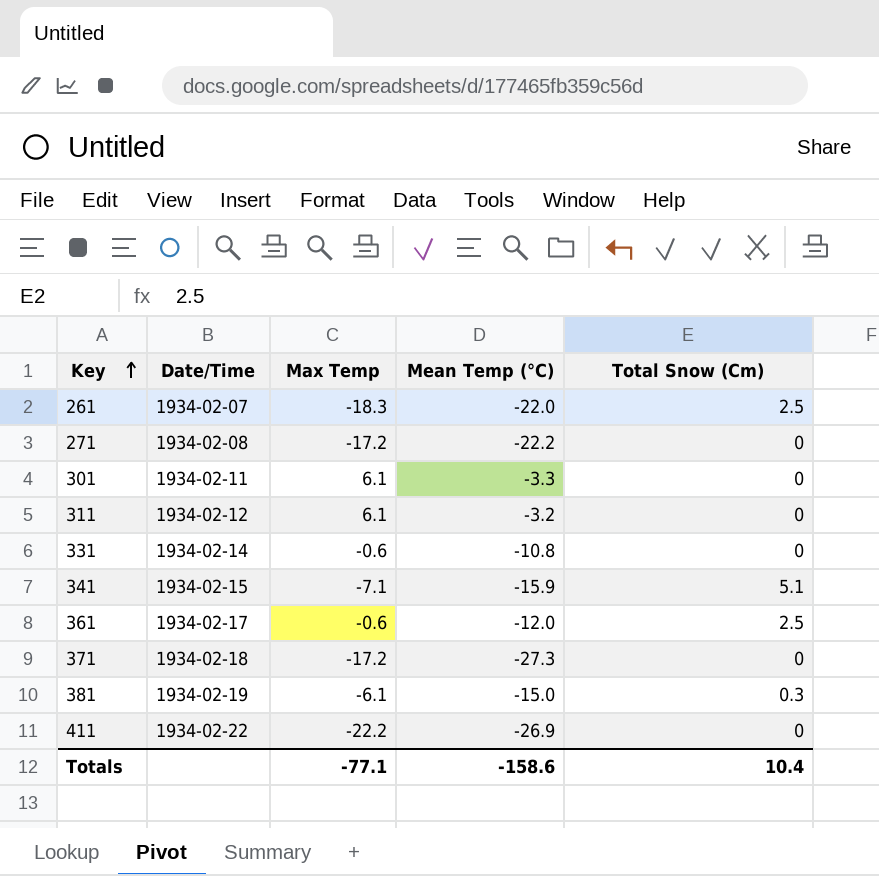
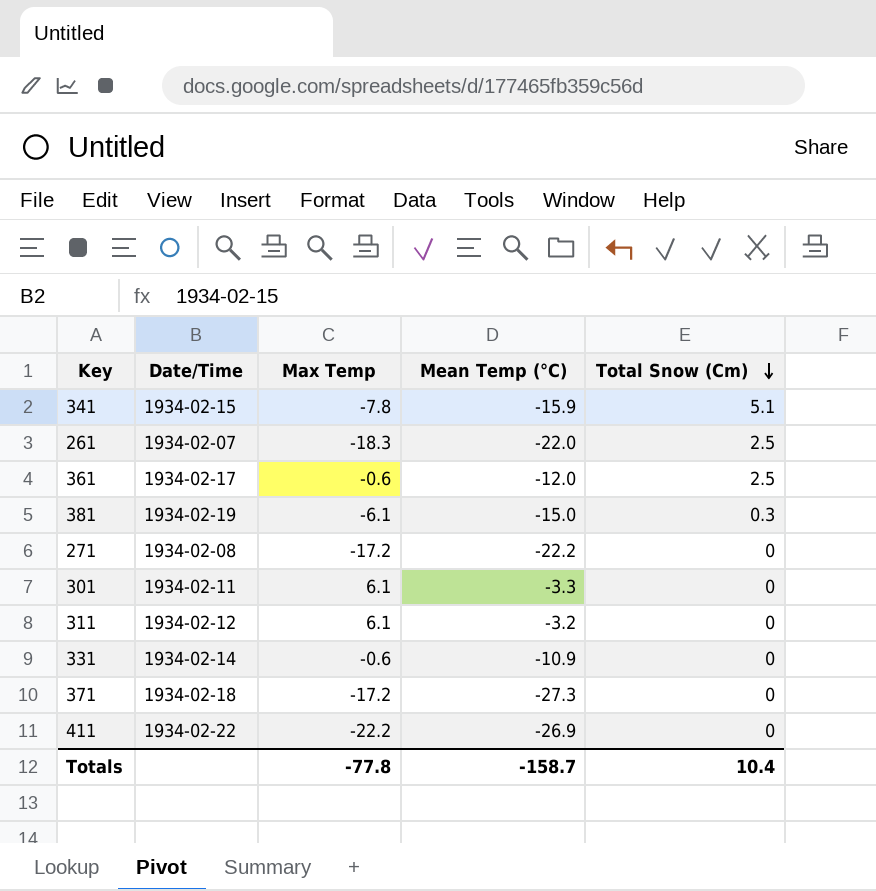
row order: Key ascending -> Total Snow (Cm) descending
341 | Max Temp: -7.1 -> -7.8
331 | Mean Temp (°C): -10.8 -> -10.9
Totals | Max Temp: -77.1 -> -77.8
Totals | Mean Temp (°C): -158.6 -> -158.7

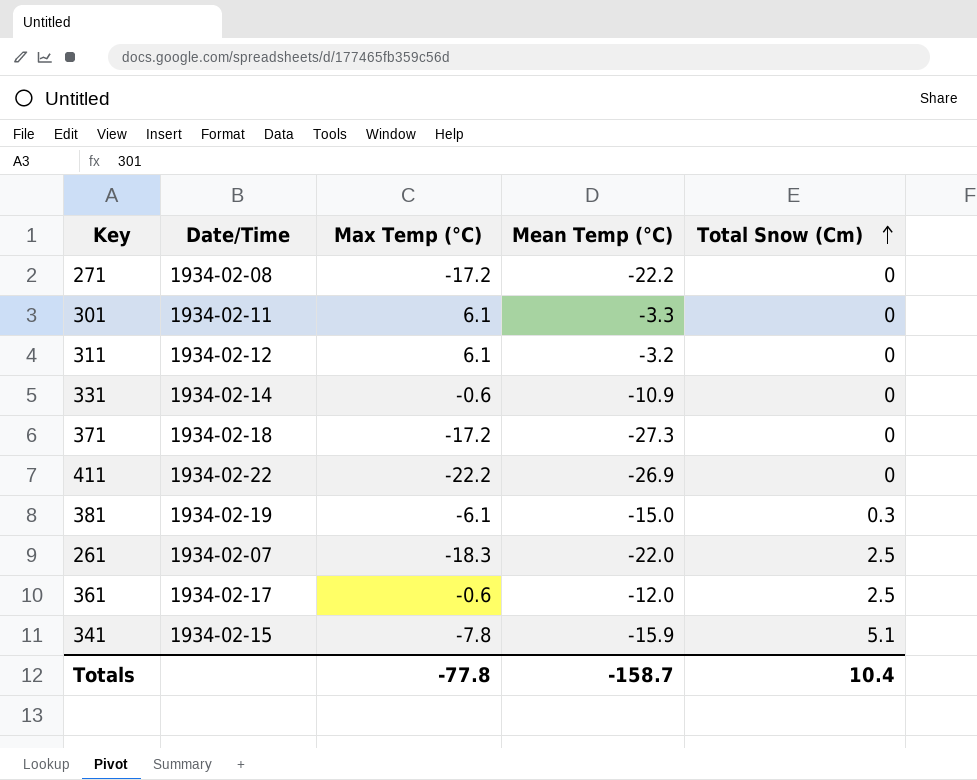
row order: Total Snow (Cm) descending -> Total Snow (Cm) ascending
column name: Max Temp -> Max Temp (°C)

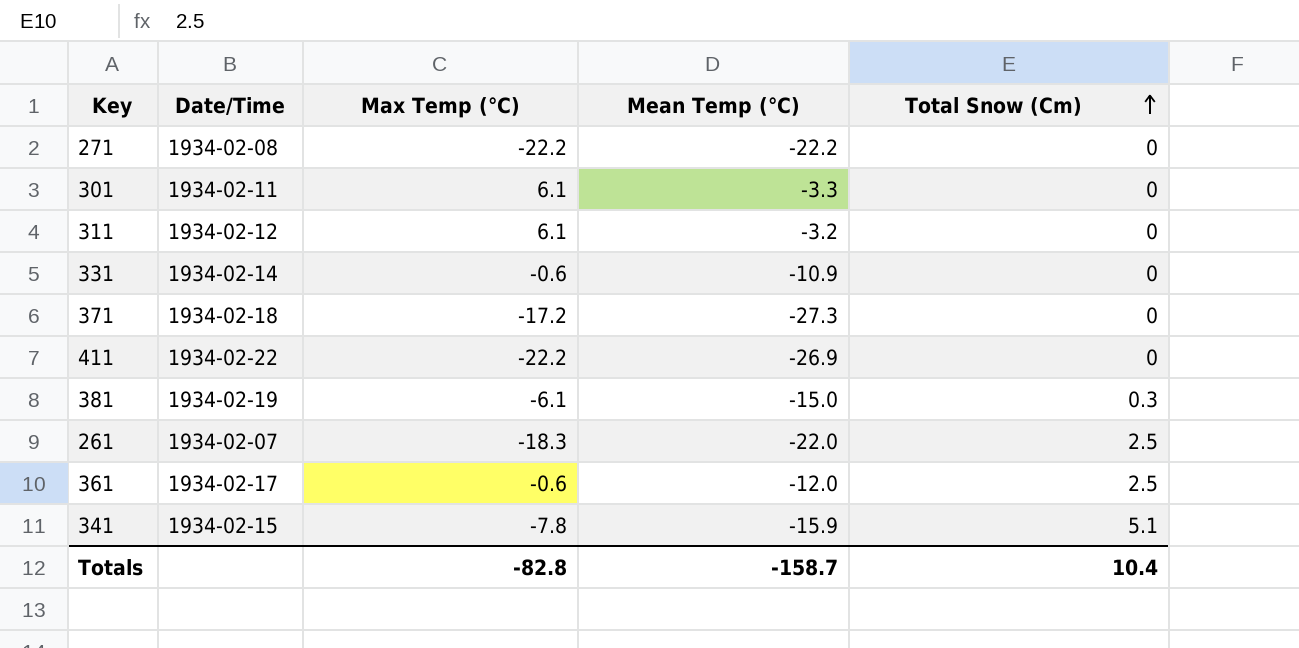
271 | Max Temp (°C): -17.2 -> -22.2
Totals | Max Temp (°C): -77.8 -> -82.8

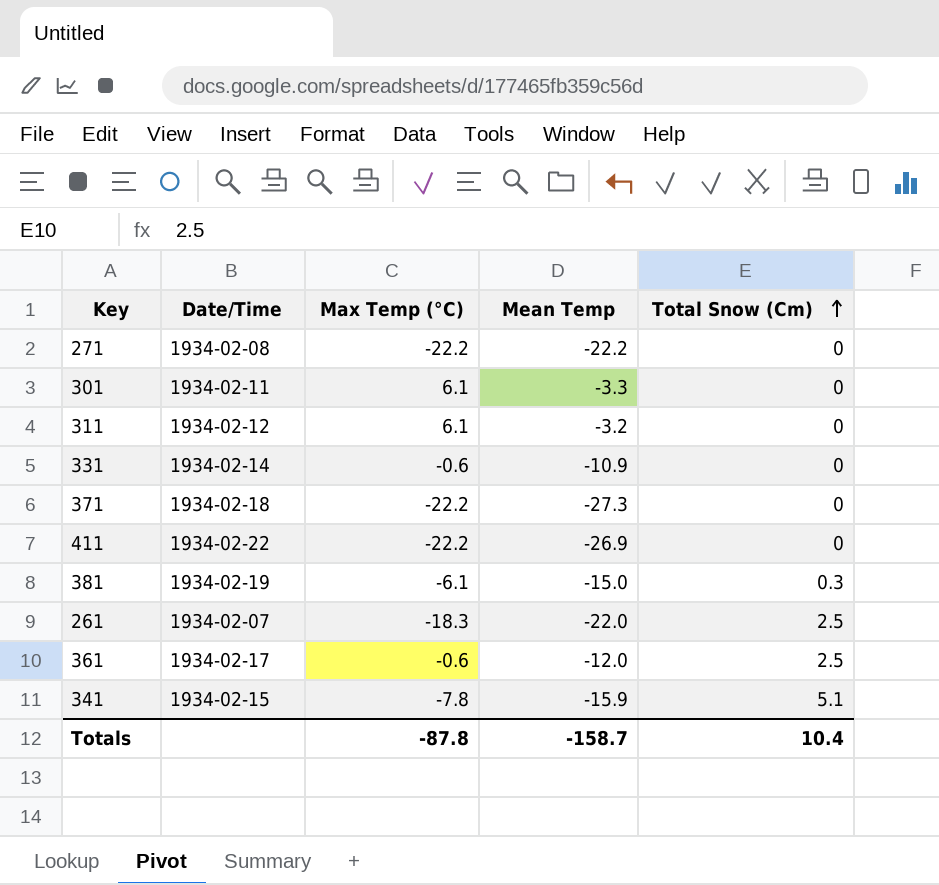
column name: Mean Temp (°C) -> Mean Temp
371 | Max Temp (°C): -17.2 -> -22.2
Totals | Max Temp (°C): -82.8 -> -87.8

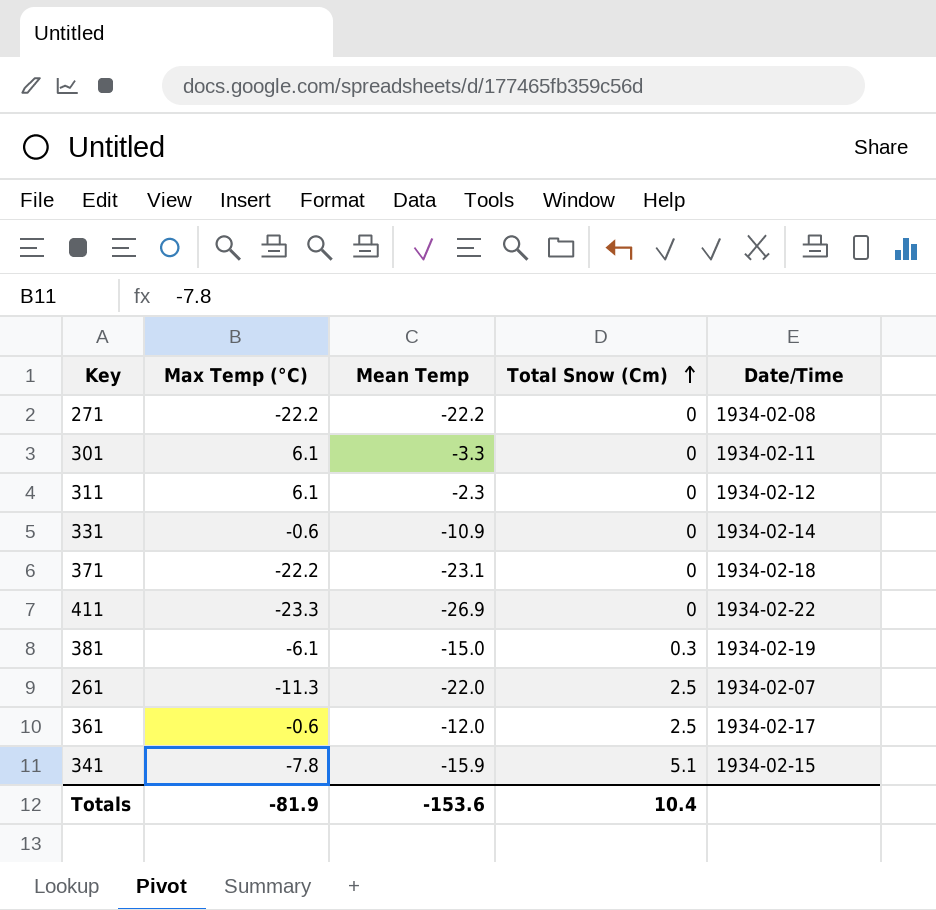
column Date/Time | position: 2 -> 5
311 | Mean Temp: -3.2 -> -2.3
371 | Mean Temp: -27.3 -> -23.1
411 | Max Temp (°C): -22.2 -> -23.3
261 | Max Temp (°C): -18.3 -> -11.3
Totals | Max Temp (°C): -87.8 -> -81.9
Totals | Mean Temp: -158.7 -> -153.6

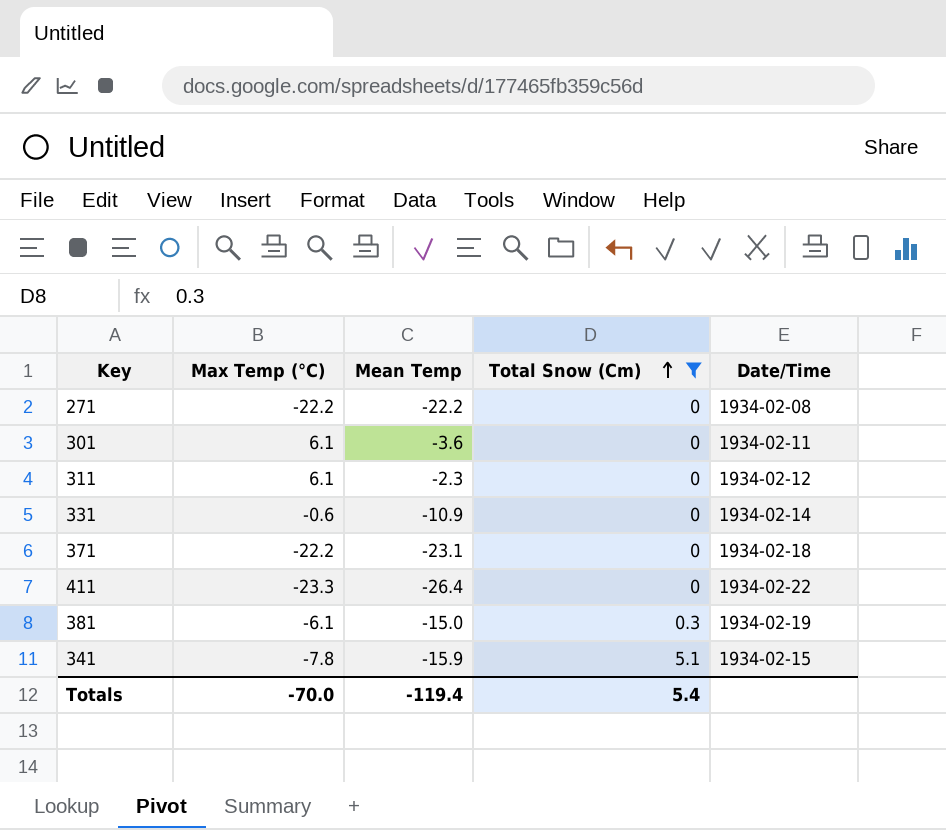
filter: none -> Total Snow (Cm) != 2.5
301 | Mean Temp: -3.3 -> -3.6
411 | Mean Temp: -26.9 -> -26.4
Totals | Max Temp (°C): -81.9 -> -70.0
Totals | Mean Temp: -153.6 -> -119.4
Totals | Total Snow (Cm): 10.4 -> 5.4

